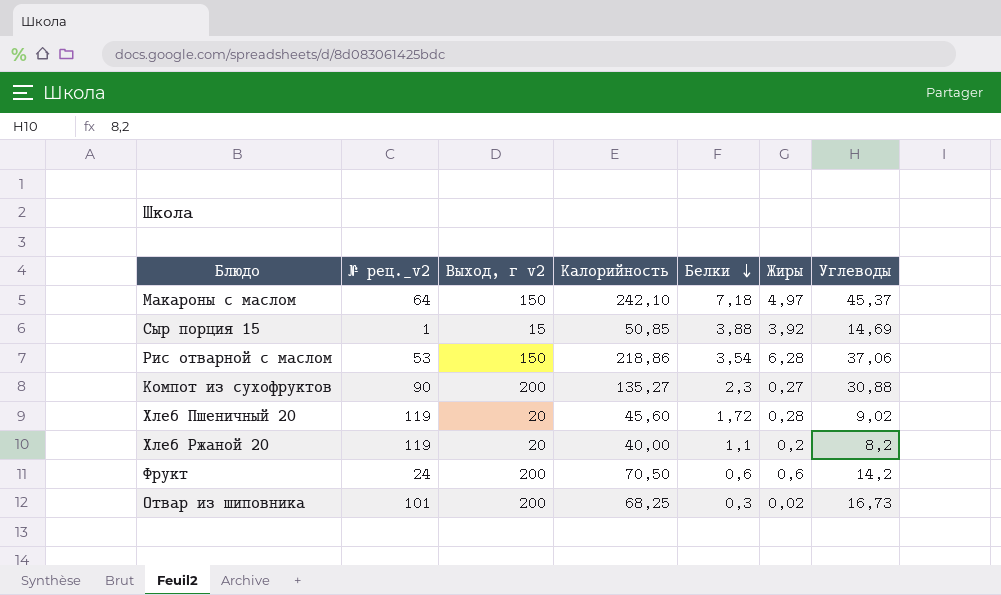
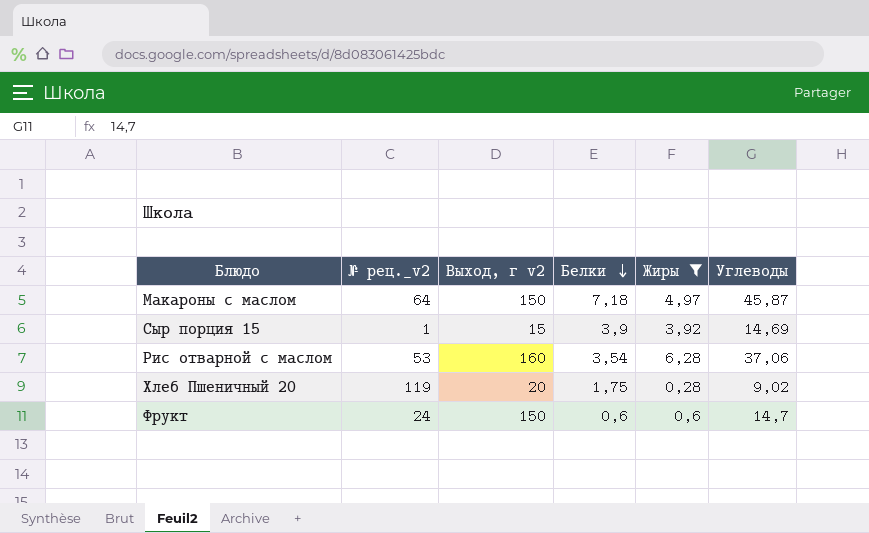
filter: none -> Жиры >= 0,28
column Калорийность | position: 4 -> none
Макароны с маслом | Углеводы: 45,37 -> 45,87
Сыр порция 15 | Белки: 3,88 -> 3,9
Рис отварной с маслом | Выход, г v2: 150 -> 160
Хлеб Пшеничный 20 | Белки: 1,72 -> 1,75
Фрукт | Выход, г v2: 200 -> 150
Фрукт | Углеводы: 14,2 -> 14,7

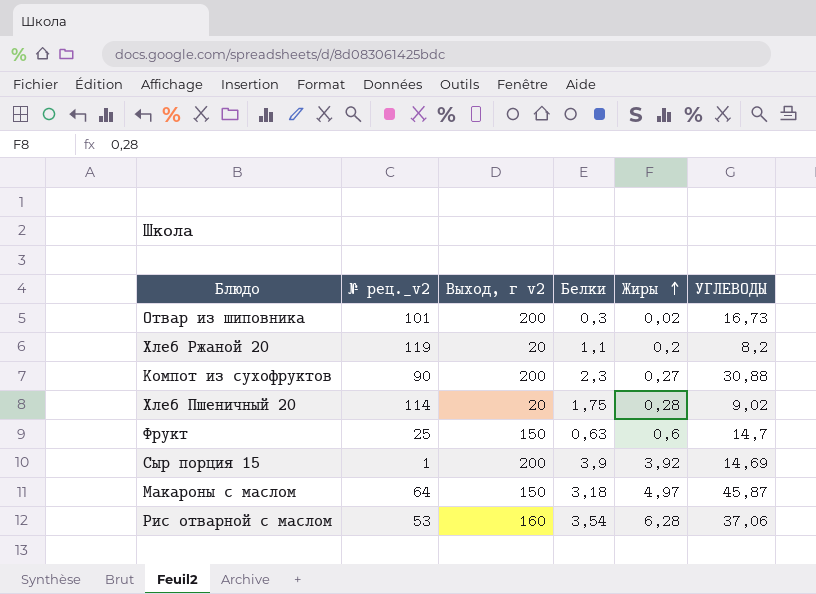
filter: Жиры >= 0,28 -> none
row order: Белки descending -> Жиры ascending
column name: Углеводы -> УГЛЕВОДЫ
Хлеб Пшеничный 20 | № рец._v2: 119 -> 114
Фрукт | № рец._v2: 24 -> 25
Фрукт | Белки: 0,6 -> 0,63
Сыр порция 15 | Выход, г v2: 15 -> 200
Макароны с маслом | Белки: 7,18 -> 3,18

